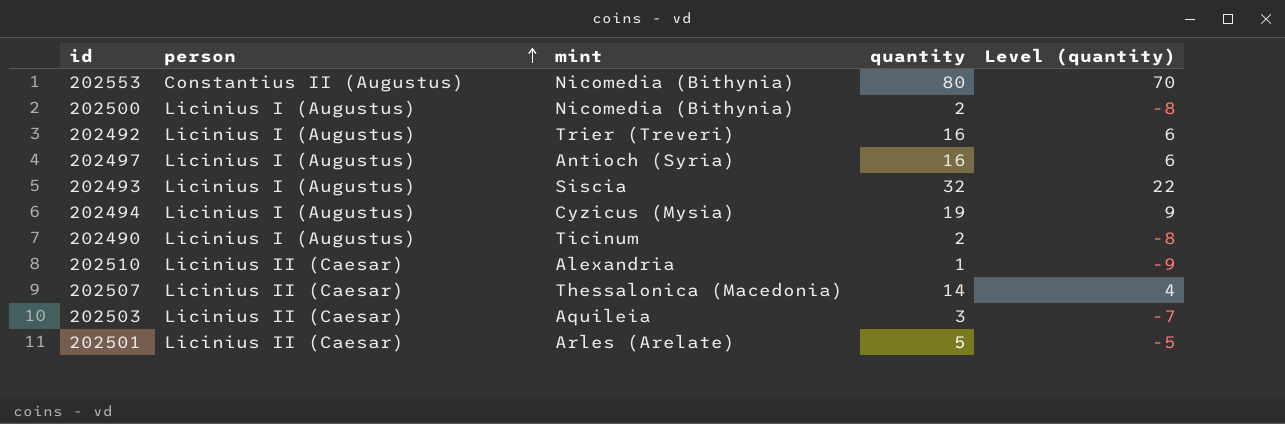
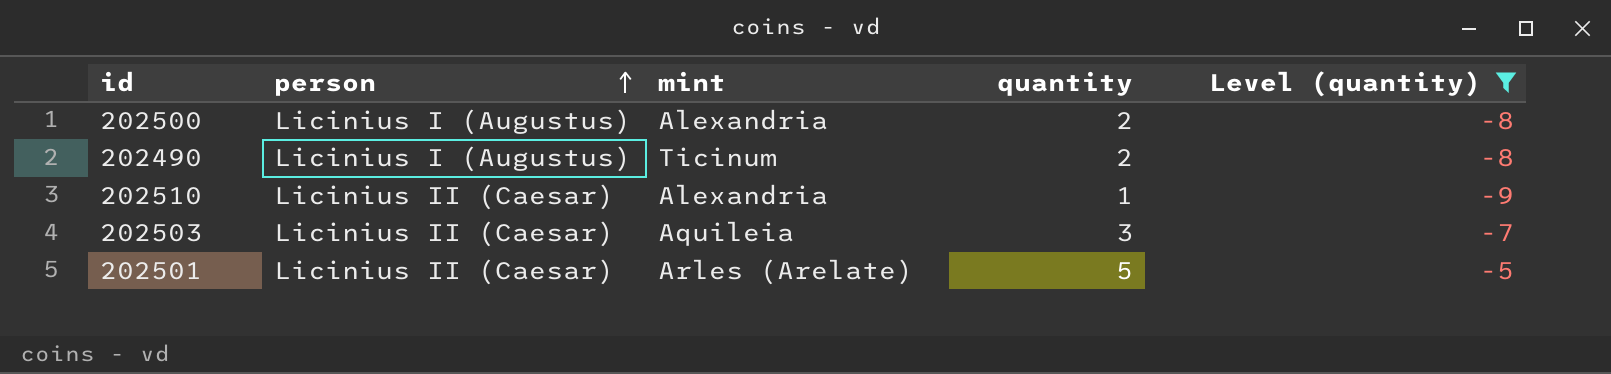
filter: none -> Level (quantity) <= -5
202500 | mint: Nicomedia (Bithynia) -> Alexandria

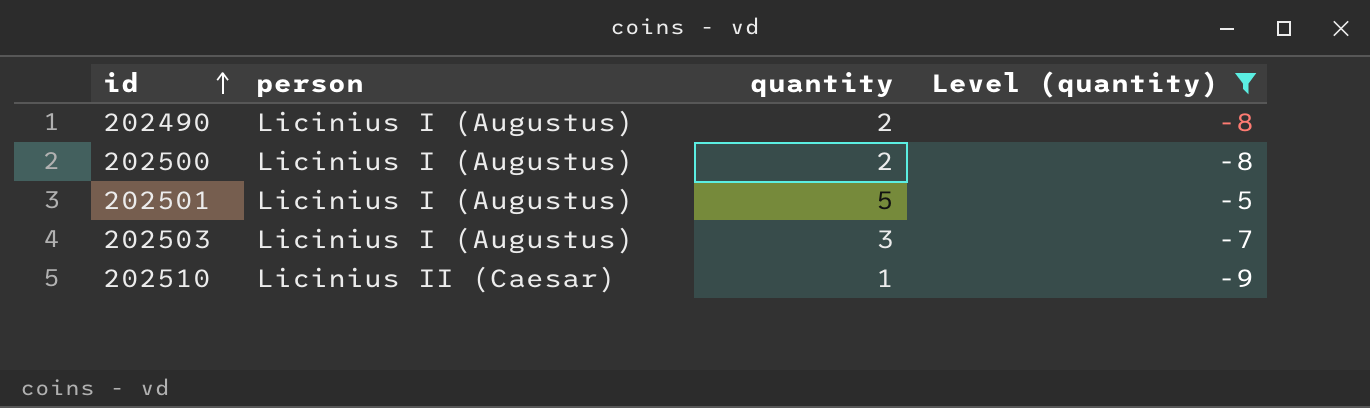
row order: person ascending -> id ascending
column mint | position: 3 -> none
202501 | person: Licinius II (Caesar) -> Licinius I (Augustus)
202503 | person: Licinius II (Caesar) -> Licinius I (Augustus)

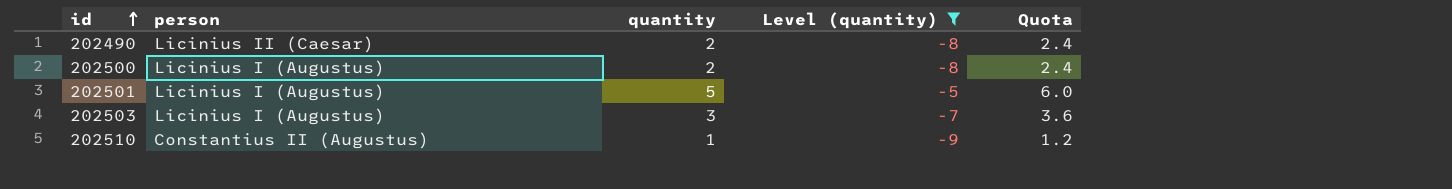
column Quota | formula: none -> [quantity] * 1.2
202490 | person: Licinius I (Augustus) -> Licinius II (Caesar)
202510 | person: Licinius II (Caesar) -> Constantius II (Augustus)

